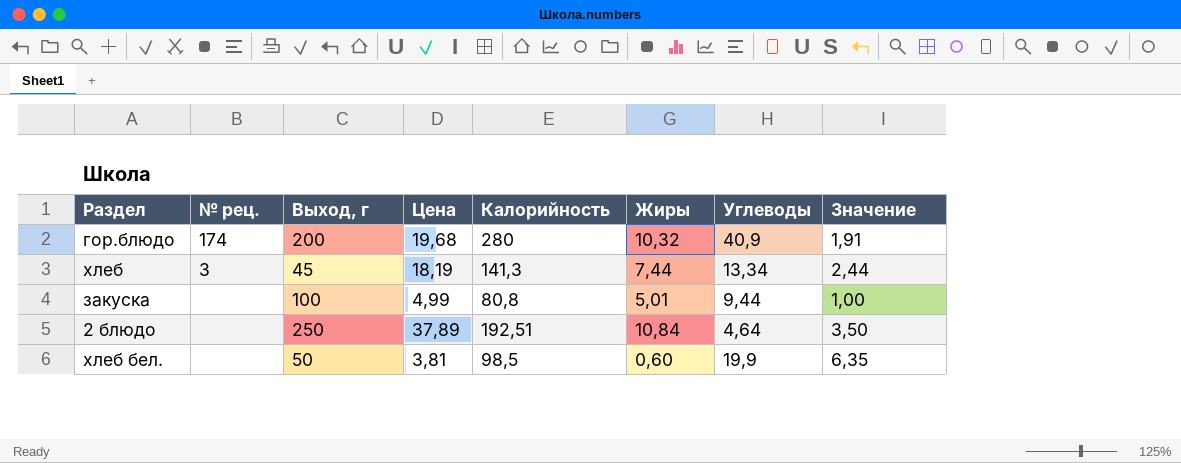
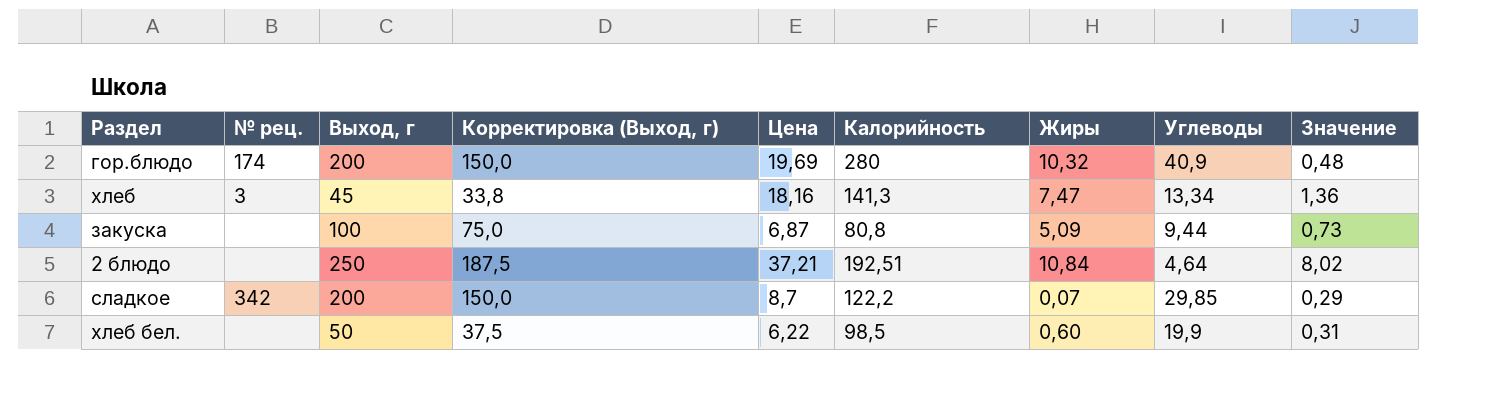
column Корректировка (Выход, г) | formula: none -> [Выход, г] * 0,75
column Значение | formula: [Цена] / [Жиры] -> [Цена] / [Углеводы]
гор.блюдо | Цена: 19,68 -> 19,69
хлеб | Цена: 18,19 -> 18,16
хлеб | Жиры: 7,44 -> 7,47
закуска | Цена: 4,99 -> 6,87
закуска | Жиры: 5,01 -> 5,09
2 блюдо | Цена: 37,89 -> 37,21
row сладкое: none -> 342 | 200 | 150,0 | 8,7 | 122,2 | 0,07 | 29,85 | 0,29
хлеб бел. | Цена: 3,81 -> 6,22

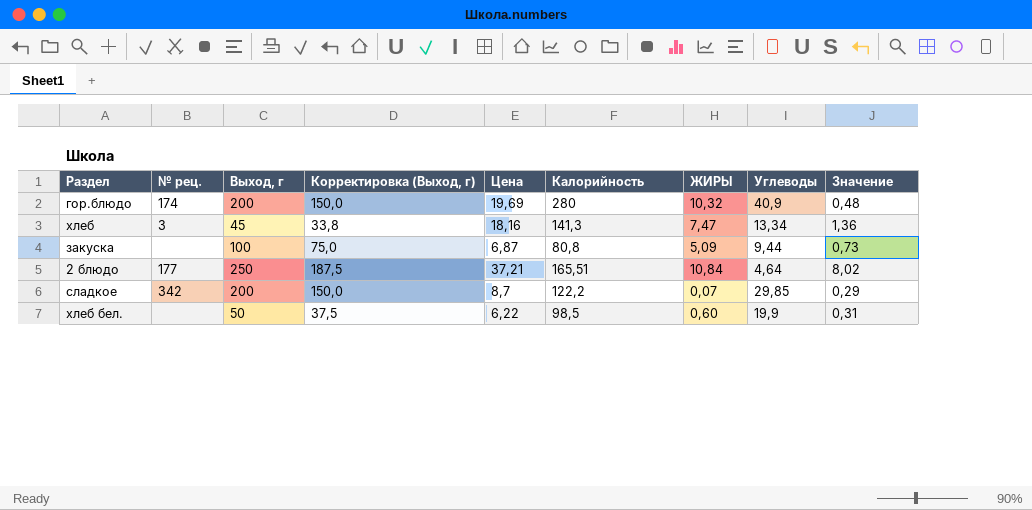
column name: Жиры -> ЖИРЫ
2 блюдо | № рец.: none -> 177
2 блюдо | Калорийность: 192,51 -> 165,51

